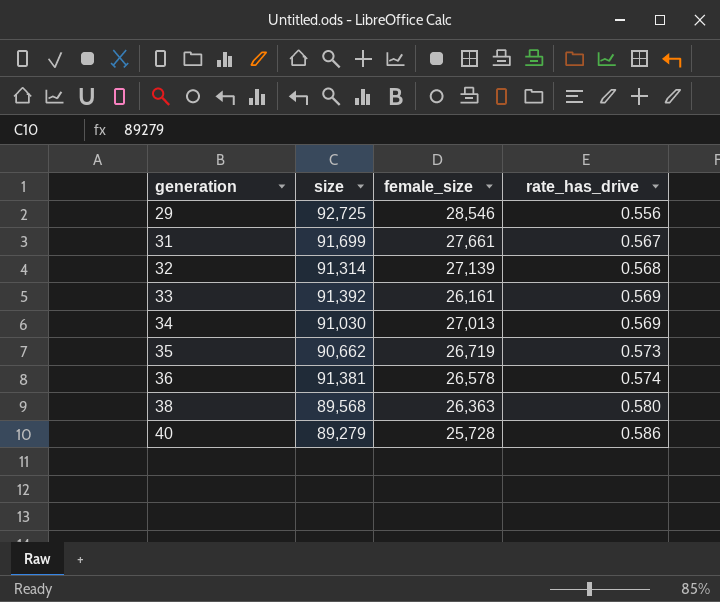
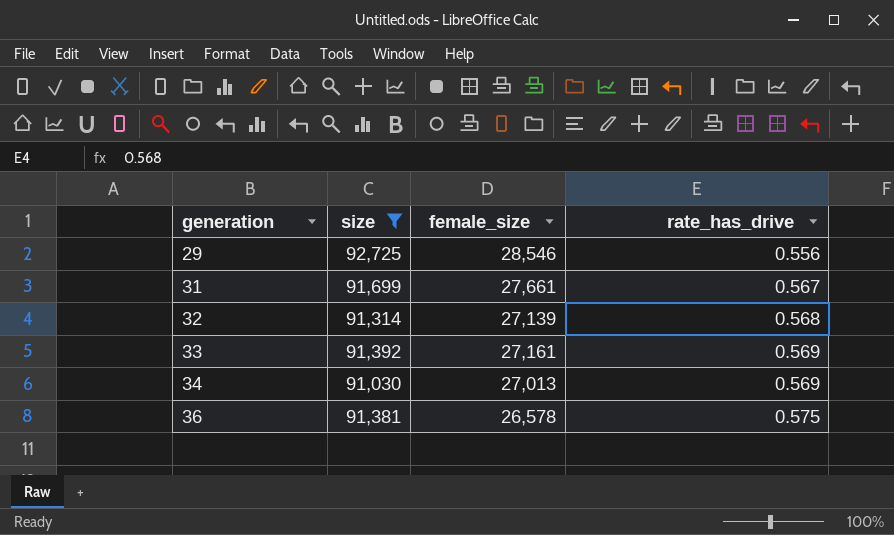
filter: none -> size >= 91,030
33 | female_size: 26,161 -> 27,161
36 | rate_has_drive: 0.574 -> 0.575

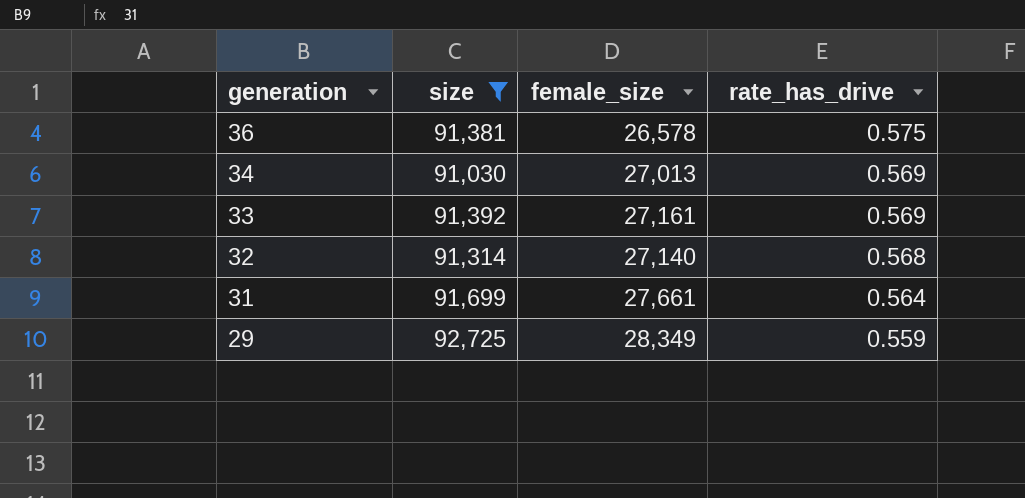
row order: generation ascending -> generation descending
32 | female_size: 27,139 -> 27,140
31 | rate_has_drive: 0.567 -> 0.564
29 | female_size: 28,546 -> 28,349
29 | rate_has_drive: 0.556 -> 0.559

